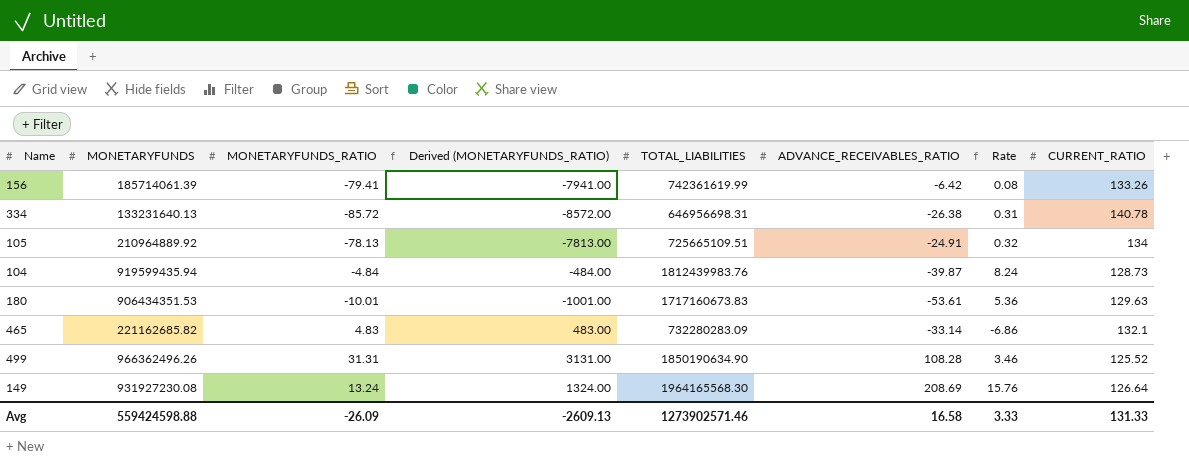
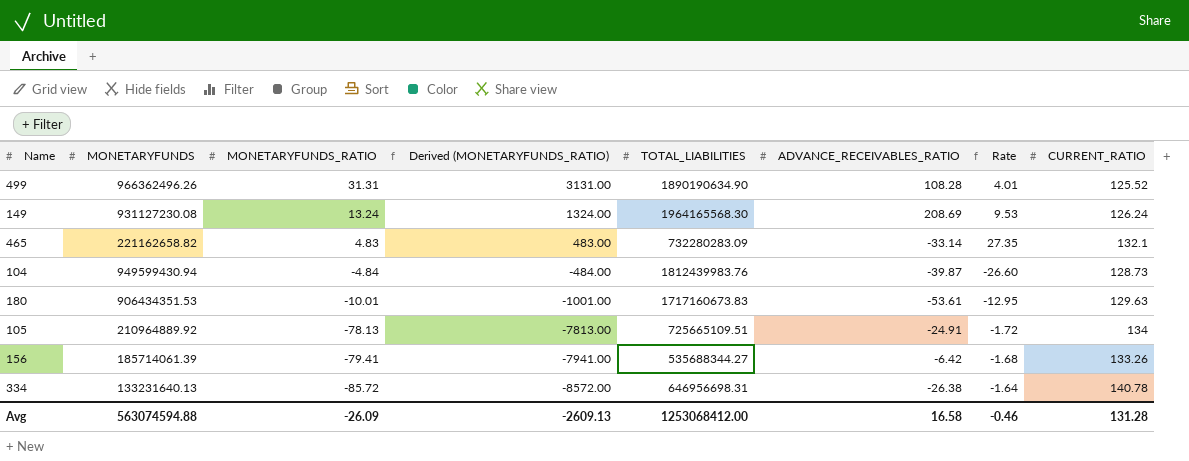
row order: none -> MONETARYFUNDS_RATIO descending
column Rate | formula: [ADVANCE_RECEIVABLES_RATIO] / [MONETARYFUNDS_RATIO] -> [CURRENT_RATIO] / [MONETARYFUNDS_RATIO]
499 | TOTAL_LIABILITIES: 1850190634.90 -> 1890190634.90
149 | MONETARYFUNDS: 931927230.08 -> 931127230.08
149 | CURRENT_RATIO: 126.64 -> 126.24
465 | MONETARYFUNDS: 221162685.82 -> 221162658.82
104 | MONETARYFUNDS: 919599435.94 -> 949599430.94
156 | TOTAL_LIABILITIES: 742361619.99 -> 535688344.27
Avg | MONETARYFUNDS: 559424598.88 -> 563074594.88
Avg | TOTAL_LIABILITIES: 1273902571.46 -> 1253068412.00
Avg | Rate: 3.33 -> -0.46
Avg | CURRENT_RATIO: 131.33 -> 131.28

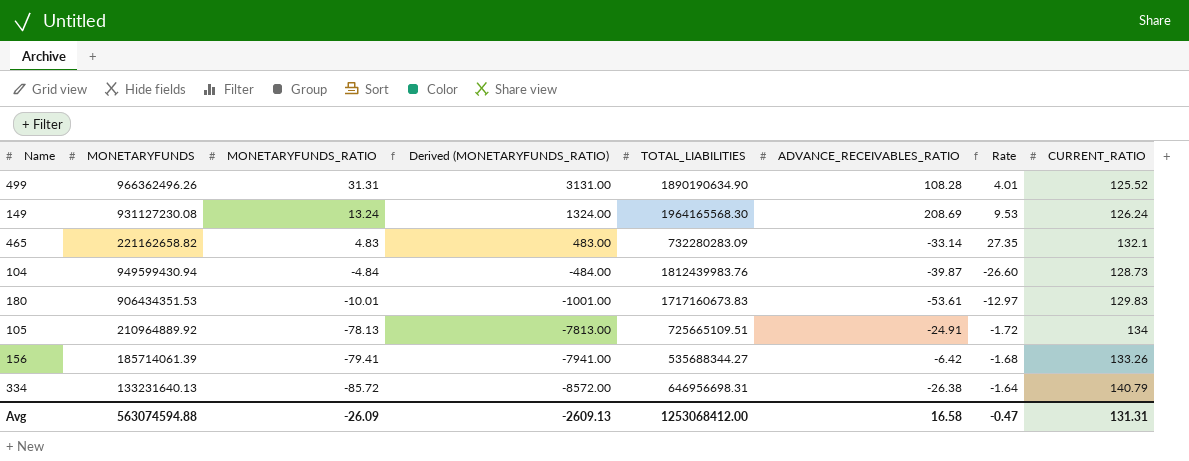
180 | Rate: -12.95 -> -12.97
180 | CURRENT_RATIO: 129.63 -> 129.83
334 | CURRENT_RATIO: 140.78 -> 140.79
Avg | Rate: -0.46 -> -0.47
Avg | CURRENT_RATIO: 131.28 -> 131.31

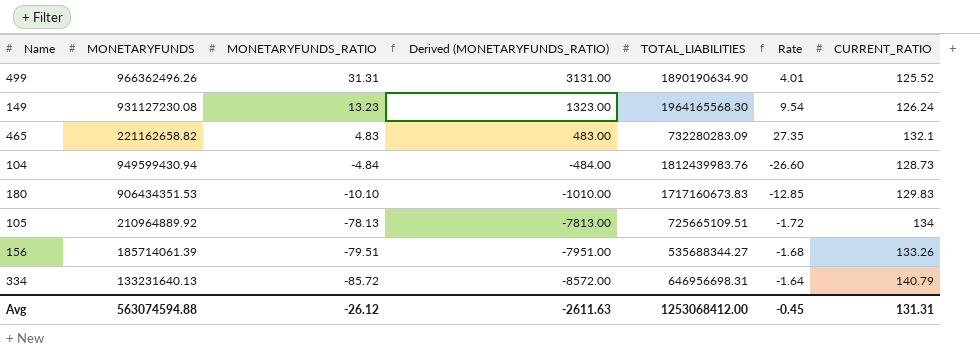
column ADVANCE_RECEIVABLES_RATIO | position: 6 -> none
149 | MONETARYFUNDS_RATIO: 13.24 -> 13.23
149 | Derived (MONETARYFUNDS_RATIO): 1324.00 -> 1323.00
149 | Rate: 9.53 -> 9.54
180 | MONETARYFUNDS_RATIO: -10.01 -> -10.10
180 | Derived (MONETARYFUNDS_RATIO): -1001.00 -> -1010.00
180 | Rate: -12.97 -> -12.85
156 | MONETARYFUNDS_RATIO: -79.41 -> -79.51
156 | Derived (MONETARYFUNDS_RATIO): -7941.00 -> -7951.00
Avg | MONETARYFUNDS_RATIO: -26.09 -> -26.12
Avg | Derived (MONETARYFUNDS_RATIO): -2609.13 -> -2611.63
Avg | Rate: -0.47 -> -0.45

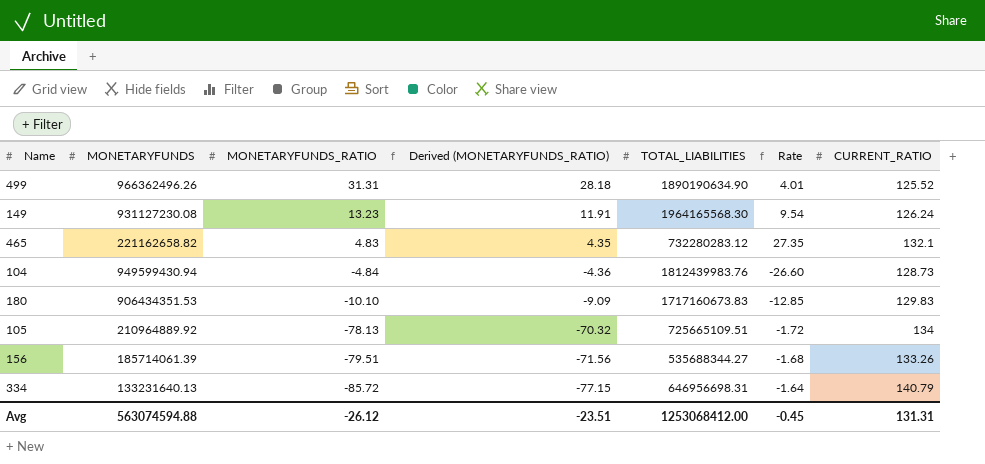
column Derived (MONETARYFUNDS_RATIO) | formula: [MONETARYFUNDS_RATIO] * 100 -> [MONETARYFUNDS_RATIO] * 0.9
465 | TOTAL_LIABILITIES: 732280283.09 -> 732280283.12
Avg | Derived (MONETARYFUNDS_RATIO): -2611.63 -> -23.51

